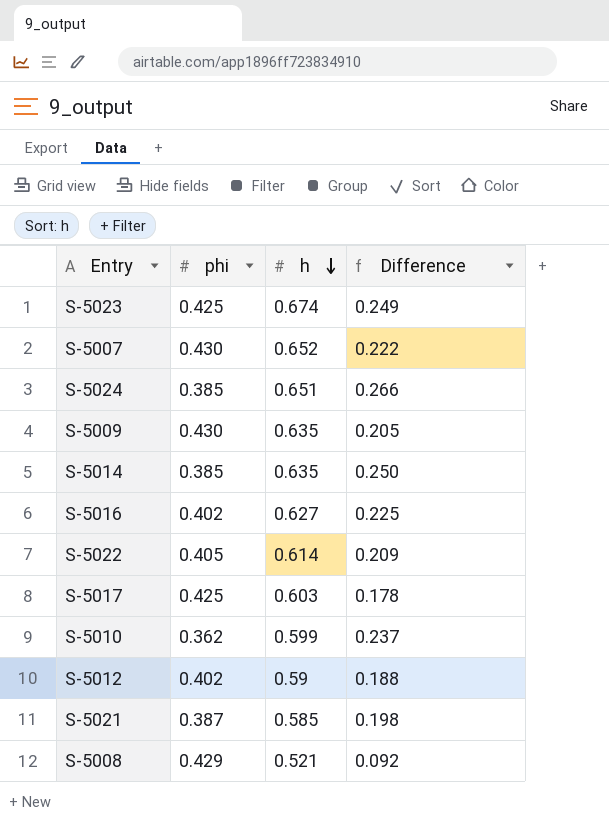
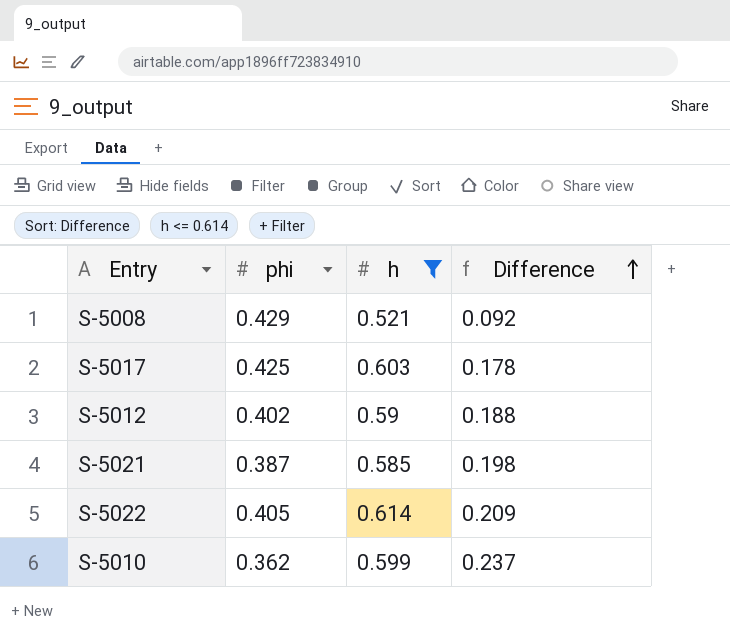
filter: none -> h <= 0.614
row order: h descending -> Difference ascending

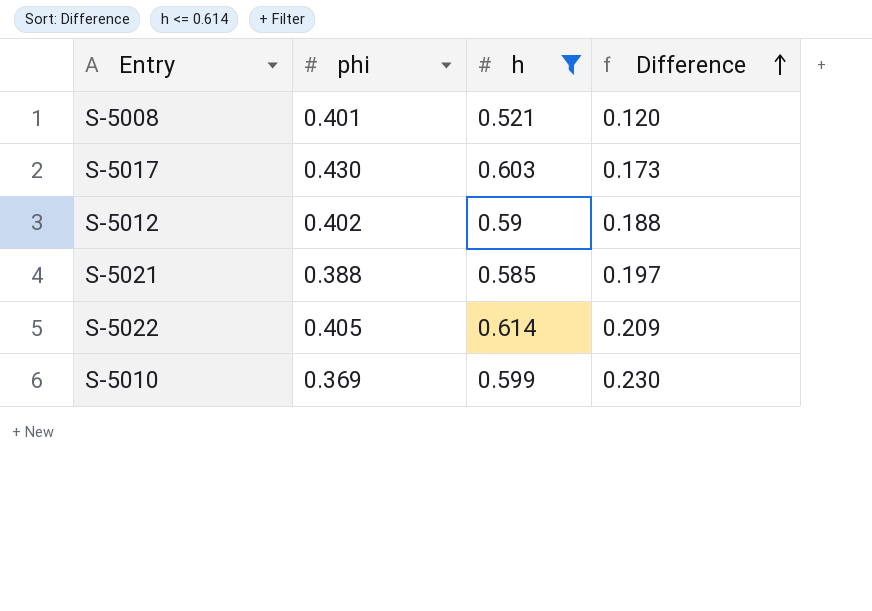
S-5008 | phi: 0.429 -> 0.401
S-5008 | Difference: 0.092 -> 0.120
S-5017 | phi: 0.425 -> 0.430
S-5017 | Difference: 0.178 -> 0.173
S-5021 | phi: 0.387 -> 0.388
S-5021 | Difference: 0.198 -> 0.197
S-5010 | phi: 0.362 -> 0.369
S-5010 | Difference: 0.237 -> 0.230

